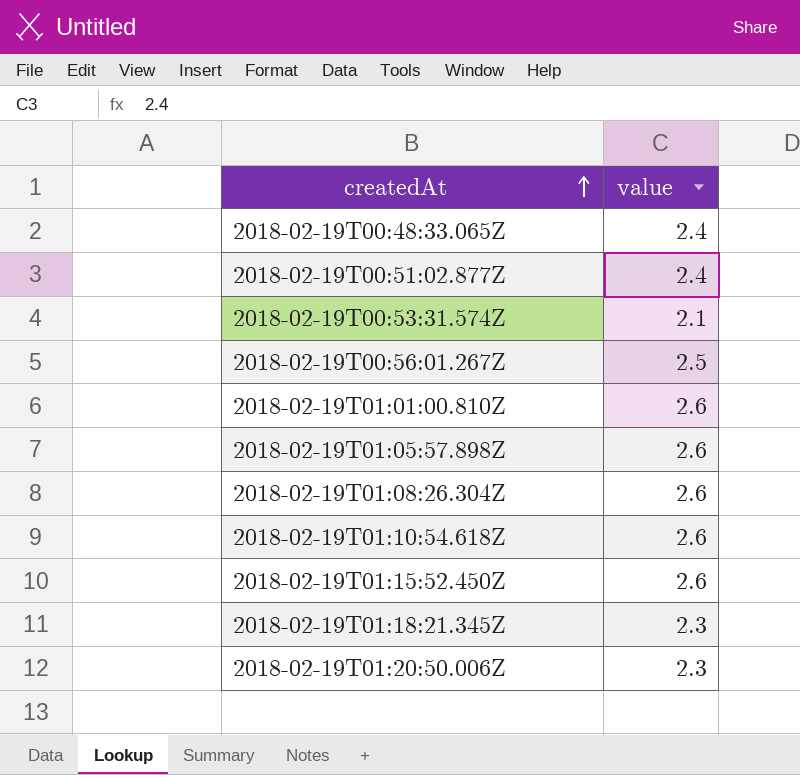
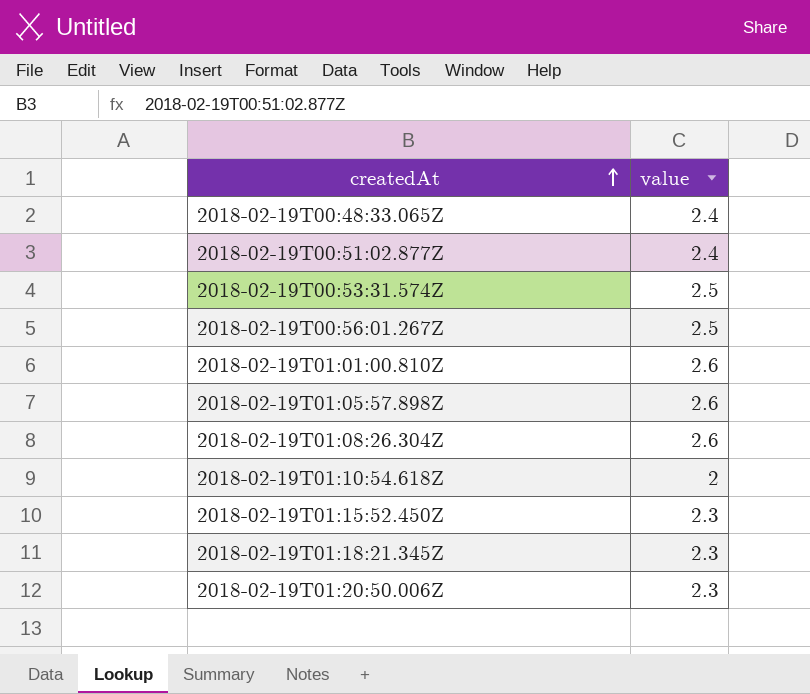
2018-02-19T00:53:31.574Z | value: 2.1 -> 2.5
2018-02-19T01:10:54.618Z | value: 2.6 -> 2
2018-02-19T01:15:52.450Z | value: 2.6 -> 2.3

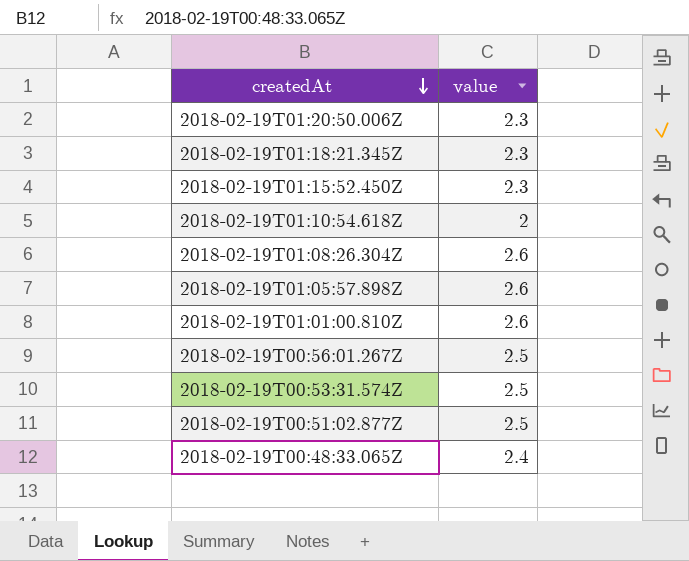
row order: createdAt ascending -> createdAt descending
2018-02-19T00:51:02.877Z | value: 2.4 -> 2.5

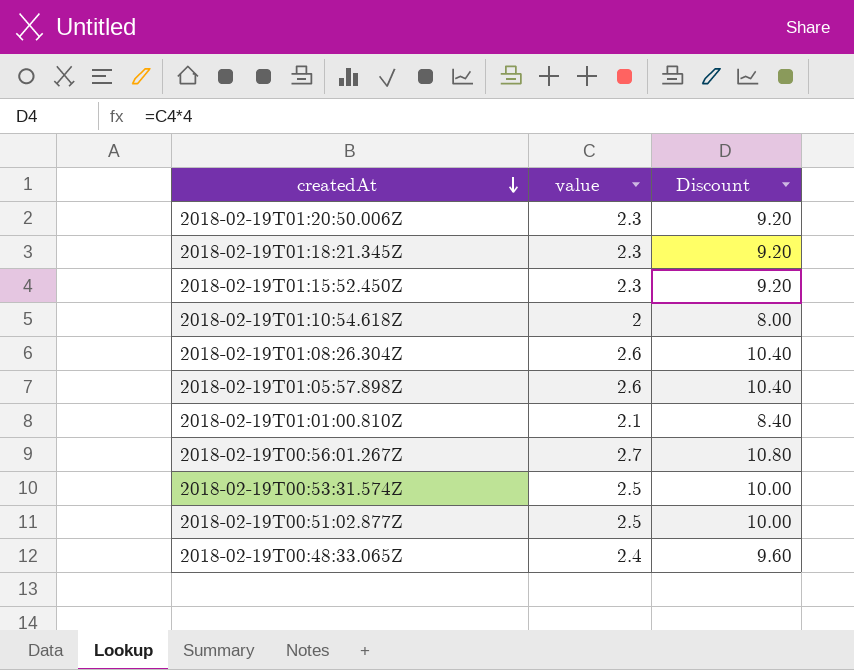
column Discount | formula: none -> [value] * 4
2018-02-19T01:01:00.810Z | value: 2.6 -> 2.1
2018-02-19T00:56:01.267Z | value: 2.5 -> 2.7

